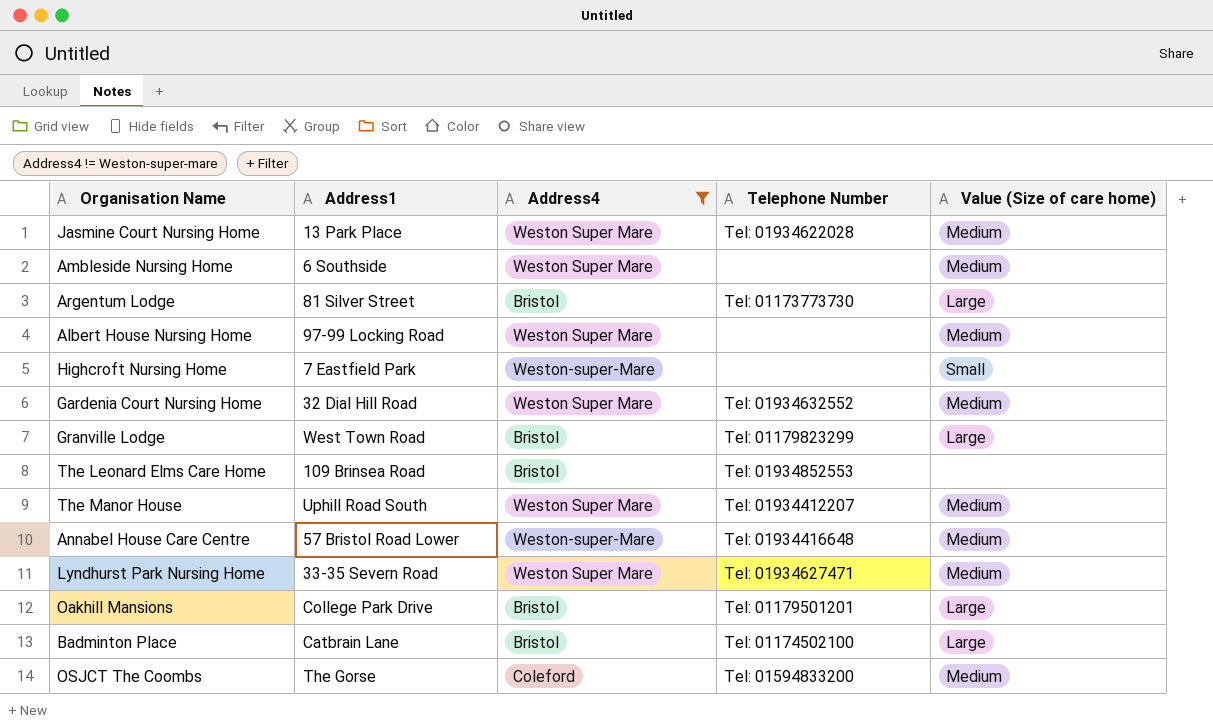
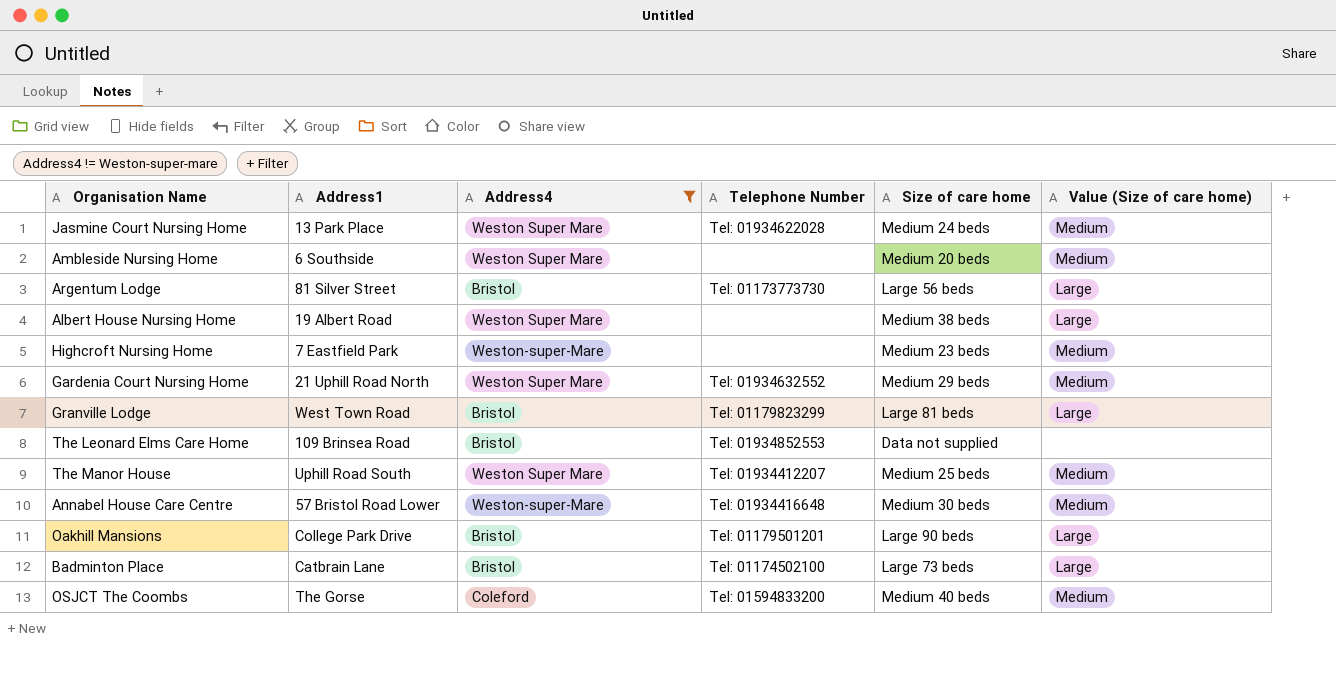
column Size of care home | position: none -> 5
row Lyndhurst Park Nursing Home: 33-35 Severn Road | Weston Super Mare | Tel: 01934627471 | Medium -> none
Albert House Nursing Home | Address1: 97-99 Locking Road -> 19 Albert Road
Albert House Nursing Home | Value (Size of care home): Medium -> Large
Highcroft Nursing Home | Value (Size of care home): Small -> Medium
Gardenia Court Nursing Home | Address1: 32 Dial Hill Road -> 21 Uphill Road North

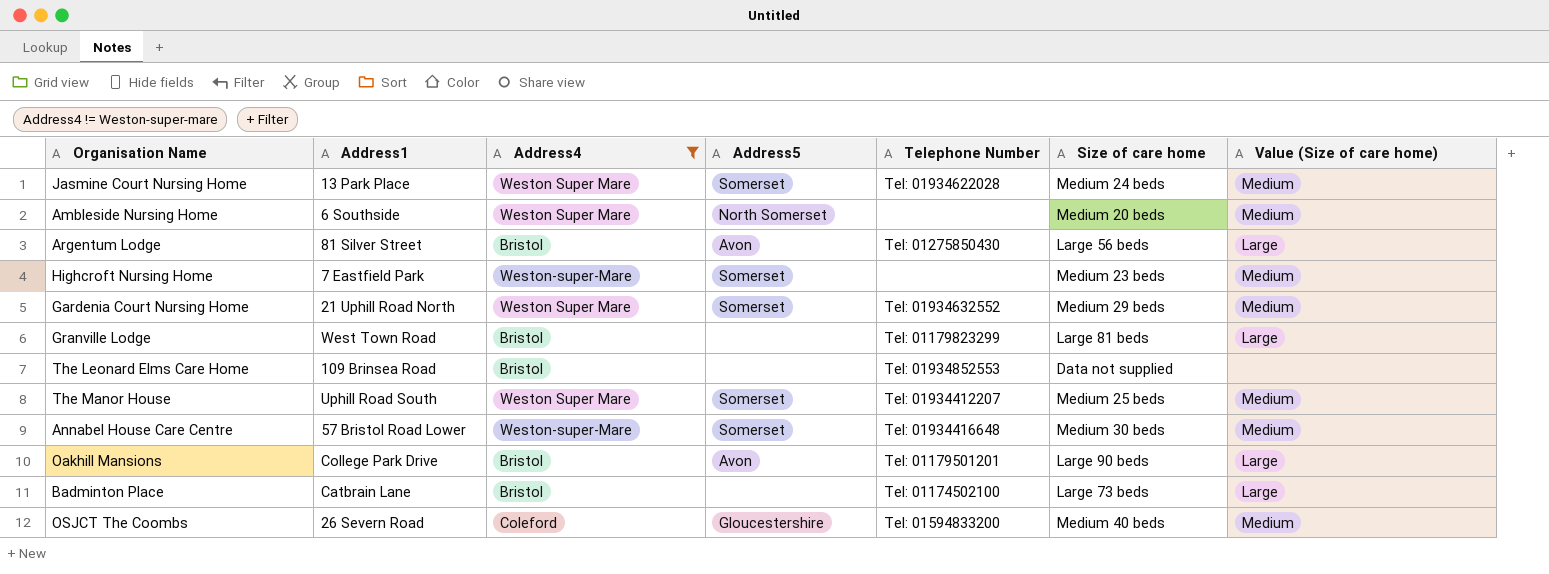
column Address5 | position: none -> 4
row Albert House Nursing Home: 19 Albert Road | Weston Super Mare | none | Medium 38 beds | Large -> none
Argentum Lodge | Telephone Number: Tel: 01173773730 -> Tel: 01275850430
OSJCT The Coombs | Address1: The Gorse -> 26 Severn Road

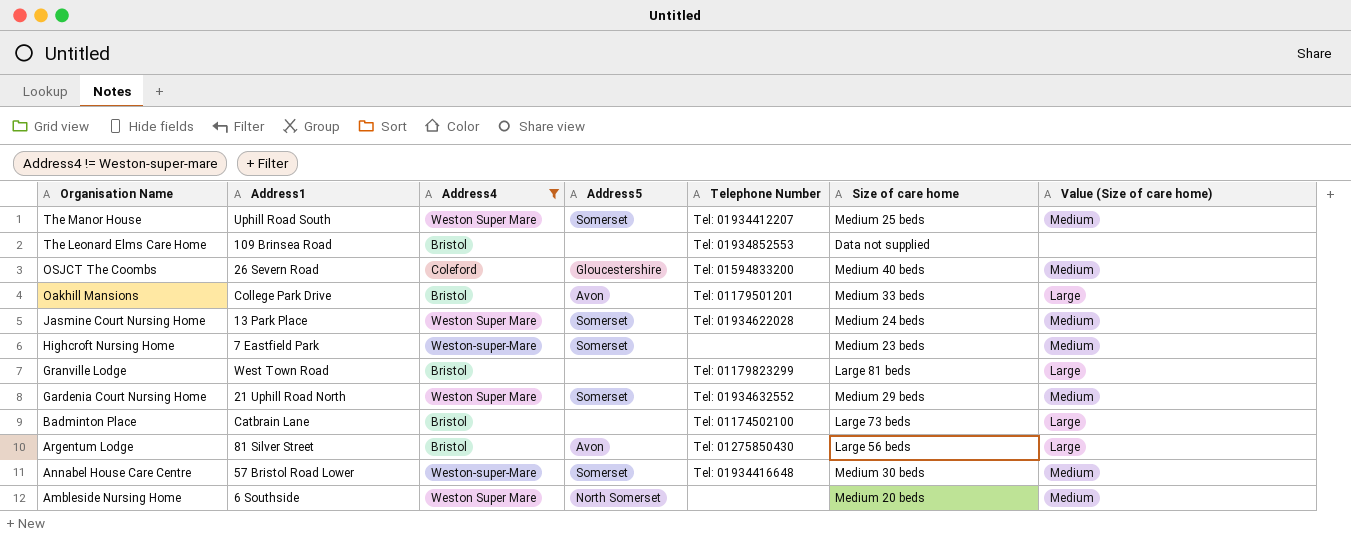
row order: none -> Organisation Name descending
Oakhill Mansions | Size of care home: Large 90 beds -> Medium 33 beds

